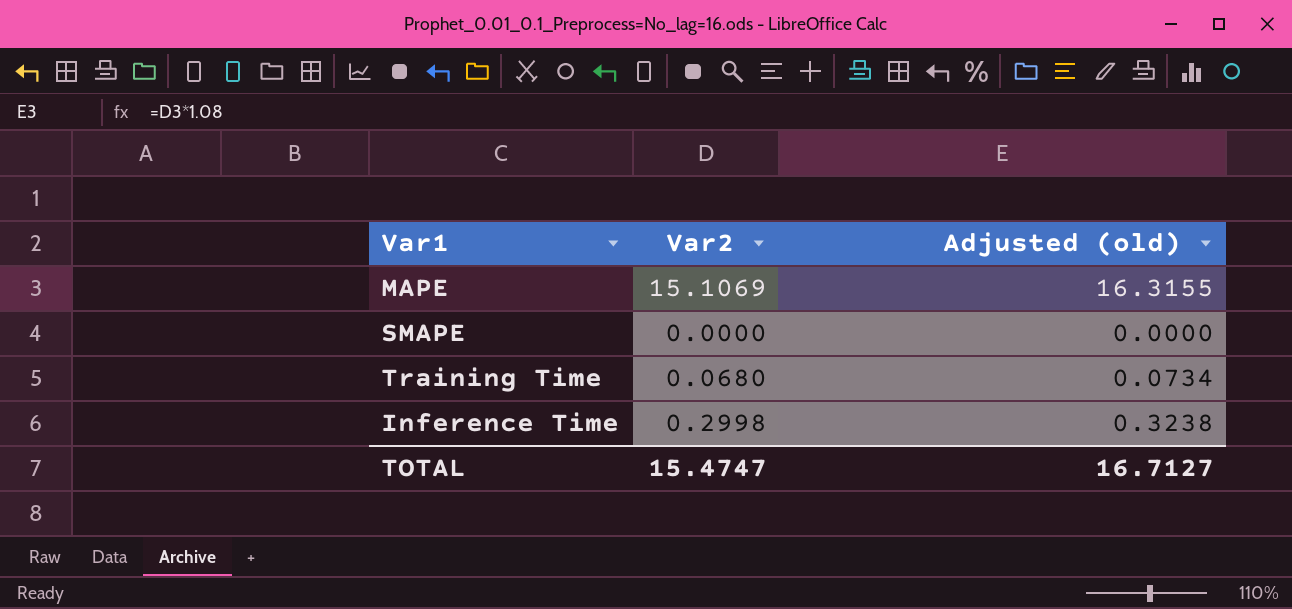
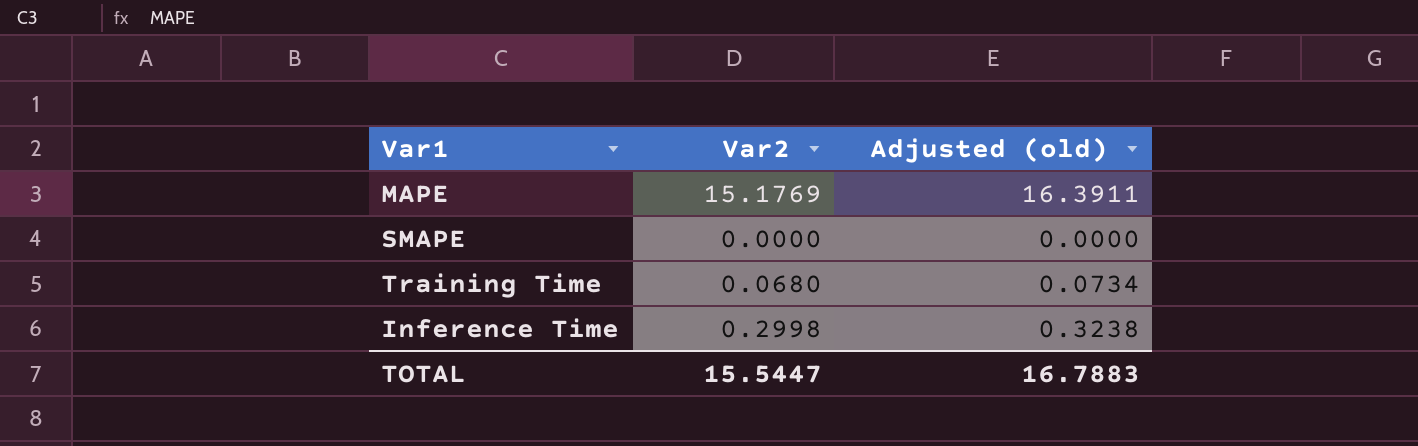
MAPE | Var2: 15.1069 -> 15.1769
MAPE | Adjusted (old): 16.3155 -> 16.3911
TOTAL | Var2: 15.4747 -> 15.5447
TOTAL | Adjusted (old): 16.7127 -> 16.7883

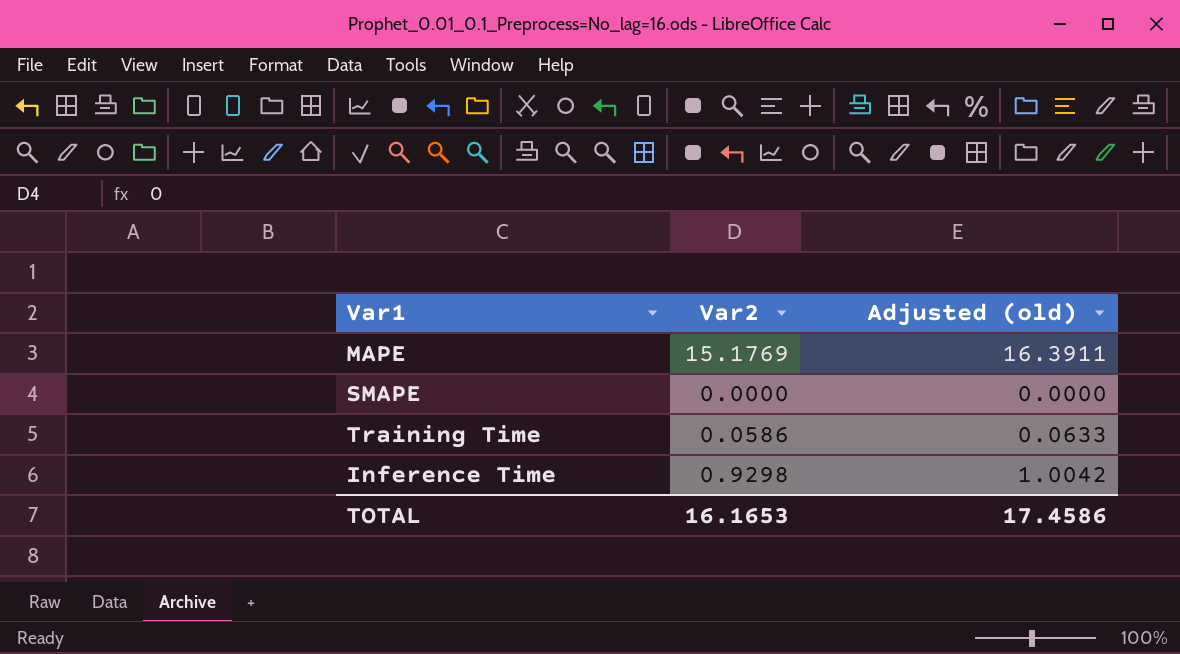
Training Time | Var2: 0.0680 -> 0.0586
Training Time | Adjusted (old): 0.0734 -> 0.0633
Inference Time | Var2: 0.2998 -> 0.9298
Inference Time | Adjusted (old): 0.3238 -> 1.0042
TOTAL | Var2: 15.5447 -> 16.1653
TOTAL | Adjusted (old): 16.7883 -> 17.4586

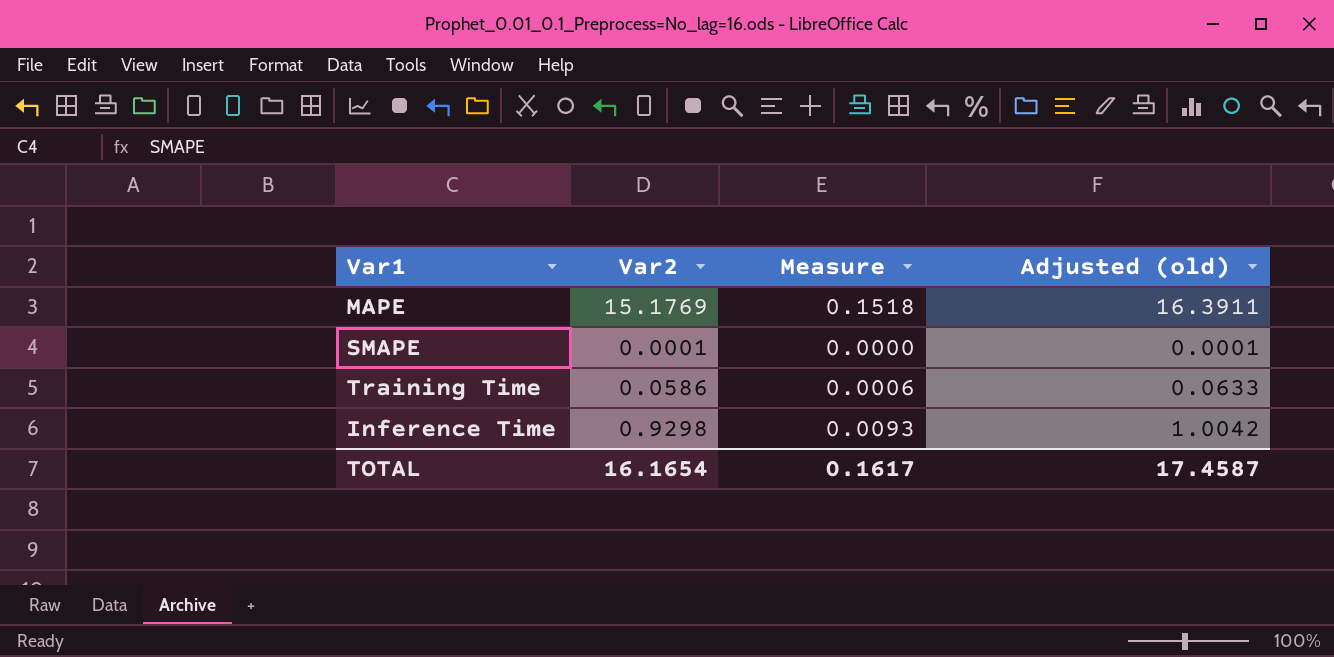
column Measure | formula: none -> [Var2] * 0.01
SMAPE | Var2: 0.0000 -> 0.0001
SMAPE | Adjusted (old): 0.0000 -> 0.0001
TOTAL | Var2: 16.1653 -> 16.1654
TOTAL | Adjusted (old): 17.4586 -> 17.4587

